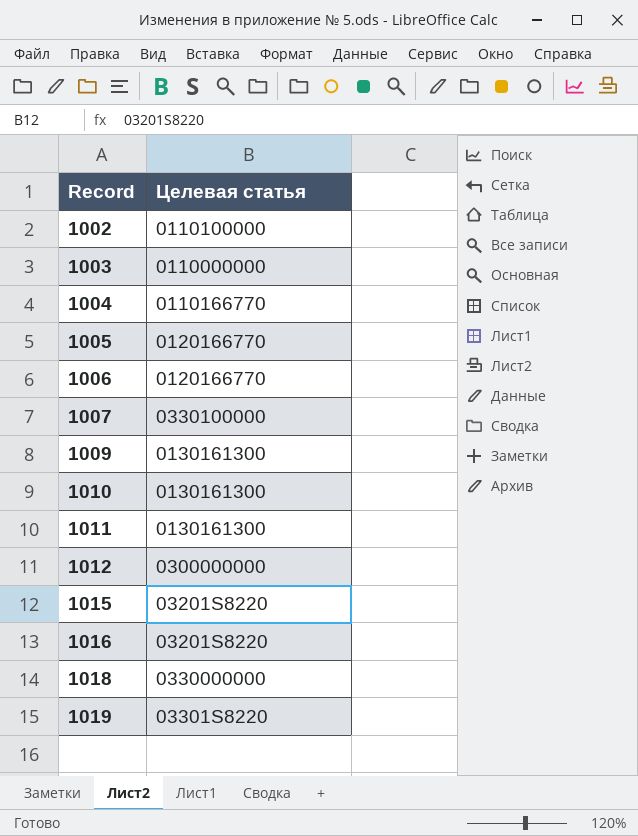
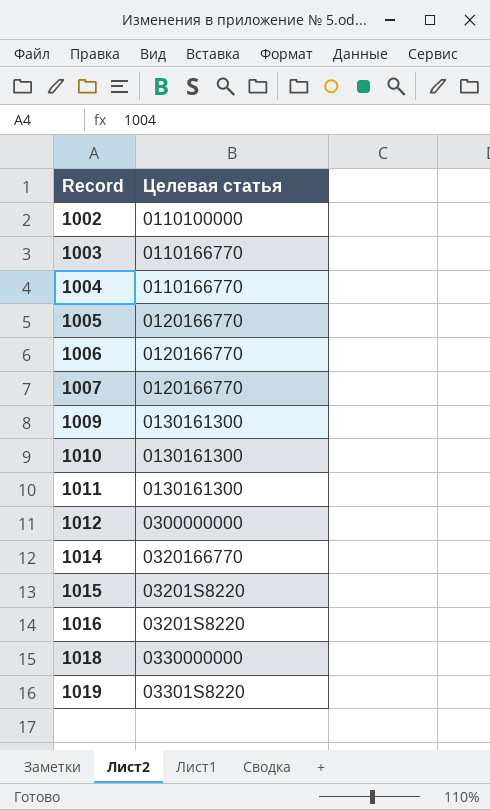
1003 | Целевая статья: 0110000000 -> 0110166770
1007 | Целевая статья: 0330100000 -> 0120166770
row 1014: none -> 0320166770

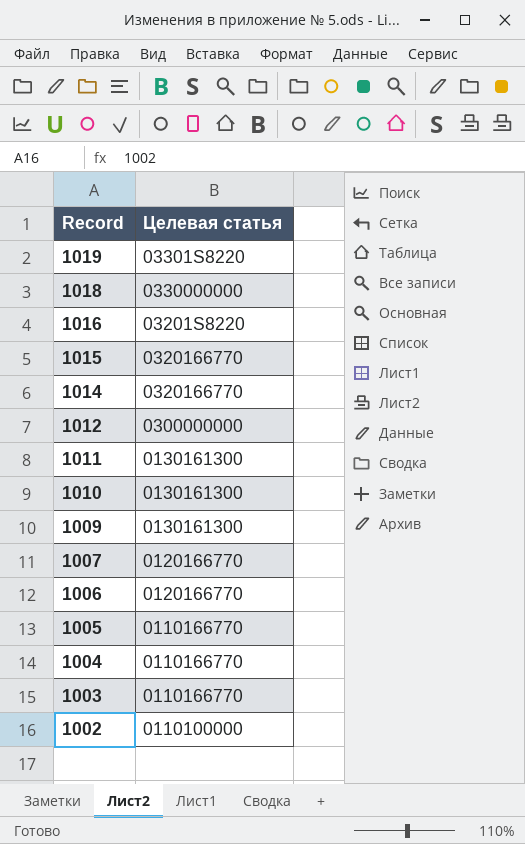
row order: Record ascending -> Record descending
1015 | Целевая статья: 03201S8220 -> 0320166770
1005 | Целевая статья: 0120166770 -> 0110166770

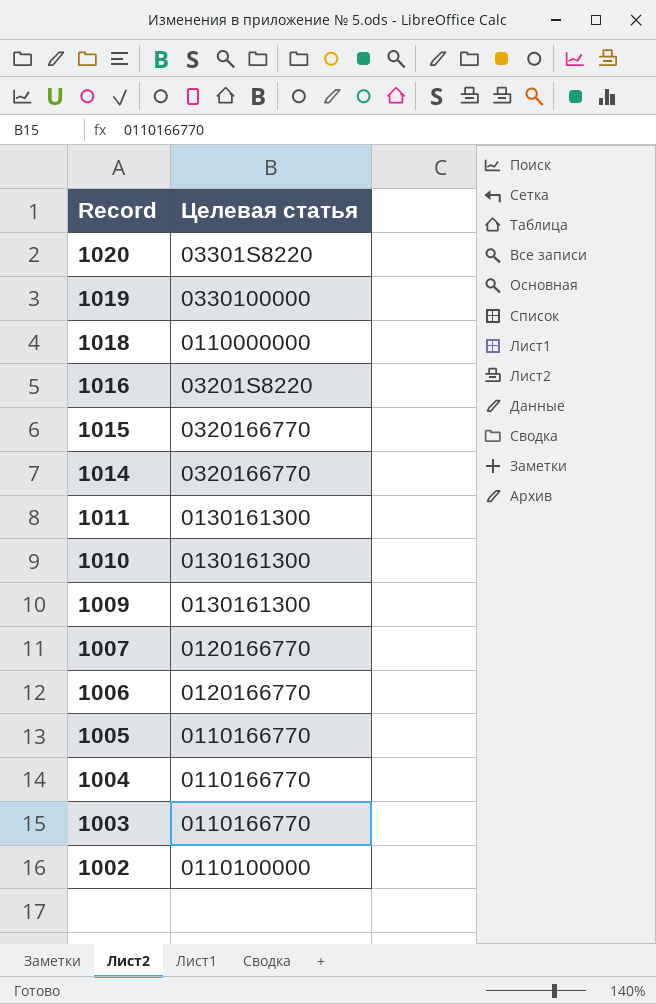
row 1012: 0300000000 -> none
row 1020: none -> 03301S8220
1019 | Целевая статья: 03301S8220 -> 0330100000
1018 | Целевая статья: 0330000000 -> 0110000000

